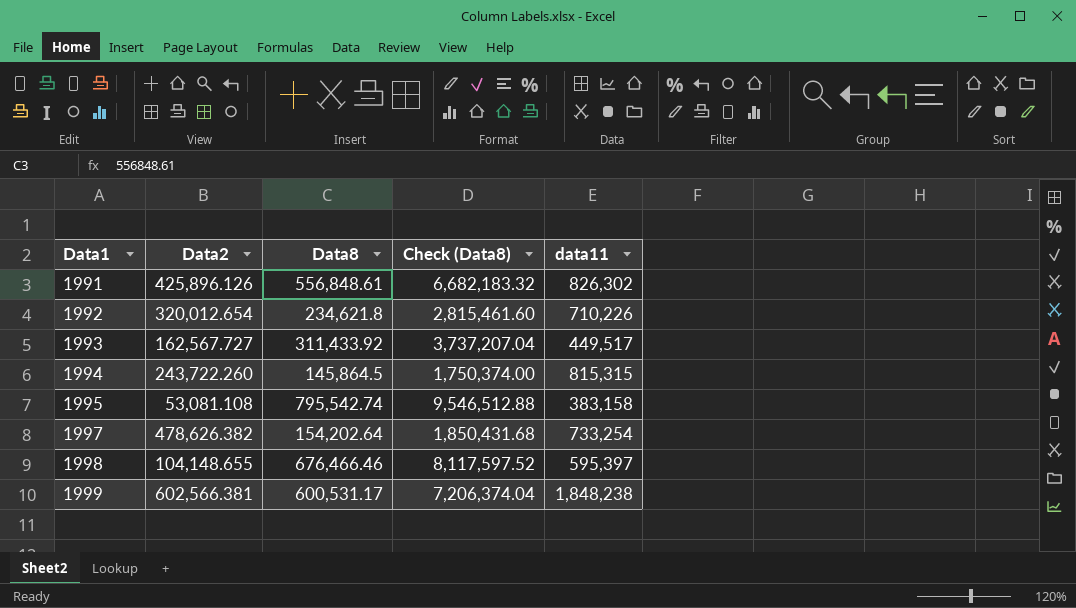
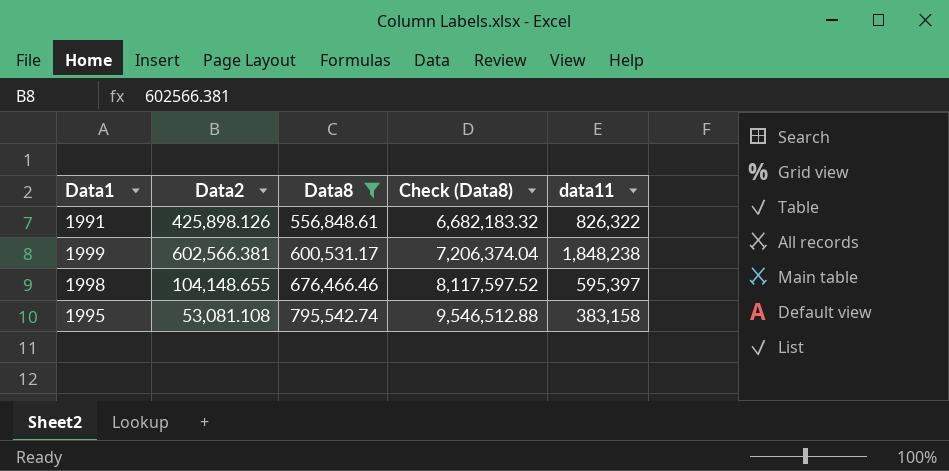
filter: none -> Data8 >= 556,848.61
row order: Data1 ascending -> Data8 ascending
1991 | Data2: 425,896.126 -> 425,898.126
1991 | data11: 826,302 -> 826,322

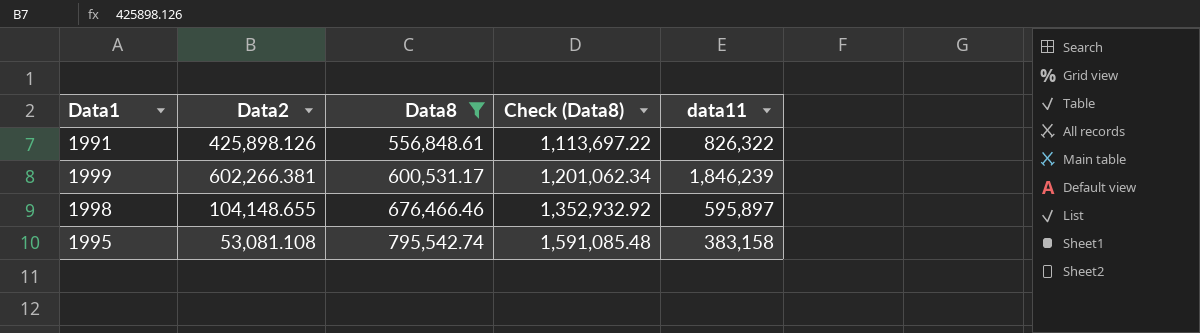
column Check (Data8) | formula: [Data8] * 12 -> [Data8] * 2
1999 | Data2: 602,566.381 -> 602,266.381
1999 | data11: 1,848,238 -> 1,846,239
1998 | data11: 595,397 -> 595,897

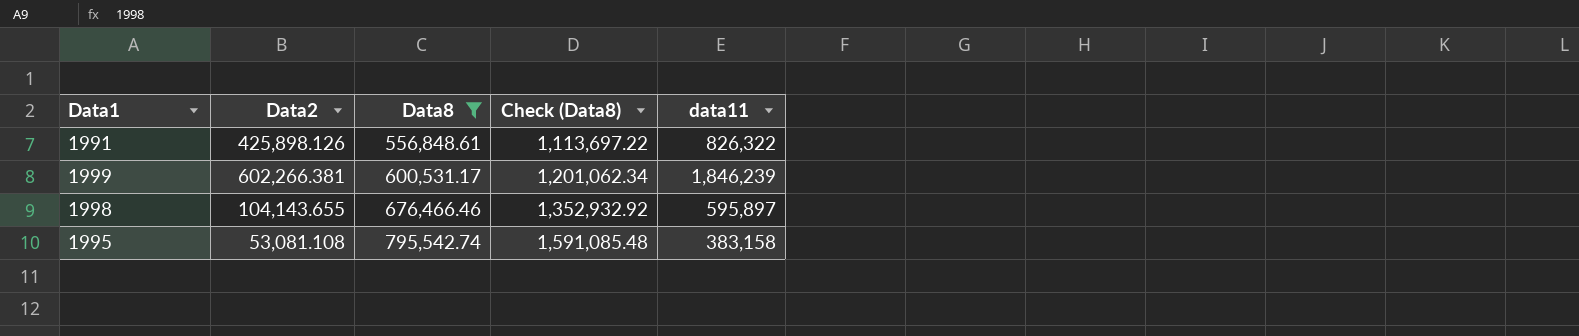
1998 | Data2: 104,148.655 -> 104,143.655

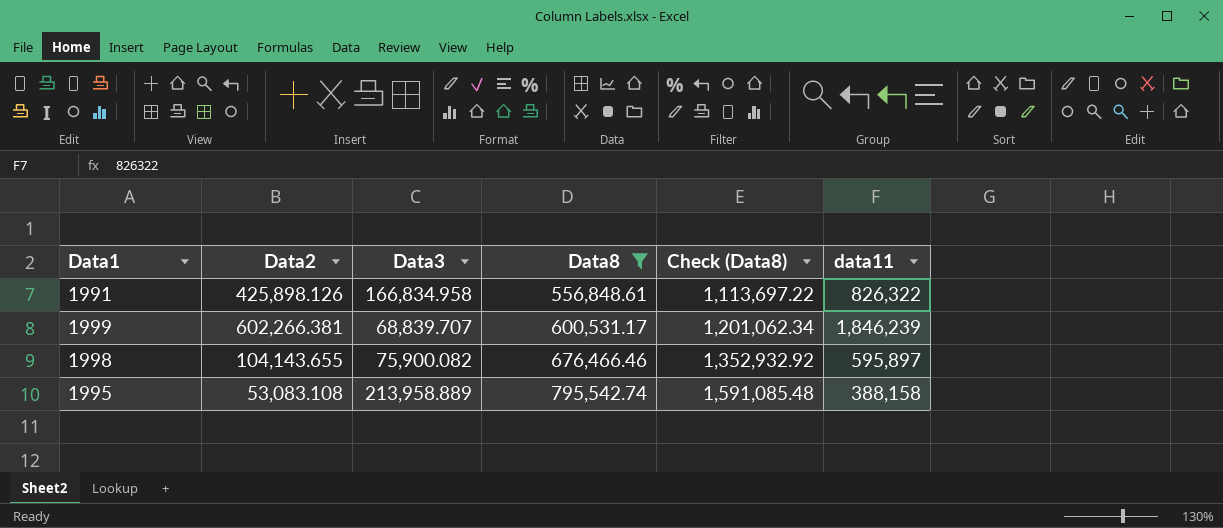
column Data3 | position: none -> 3
1995 | Data2: 53,081.108 -> 53,083.108
1995 | data11: 383,158 -> 388,158

